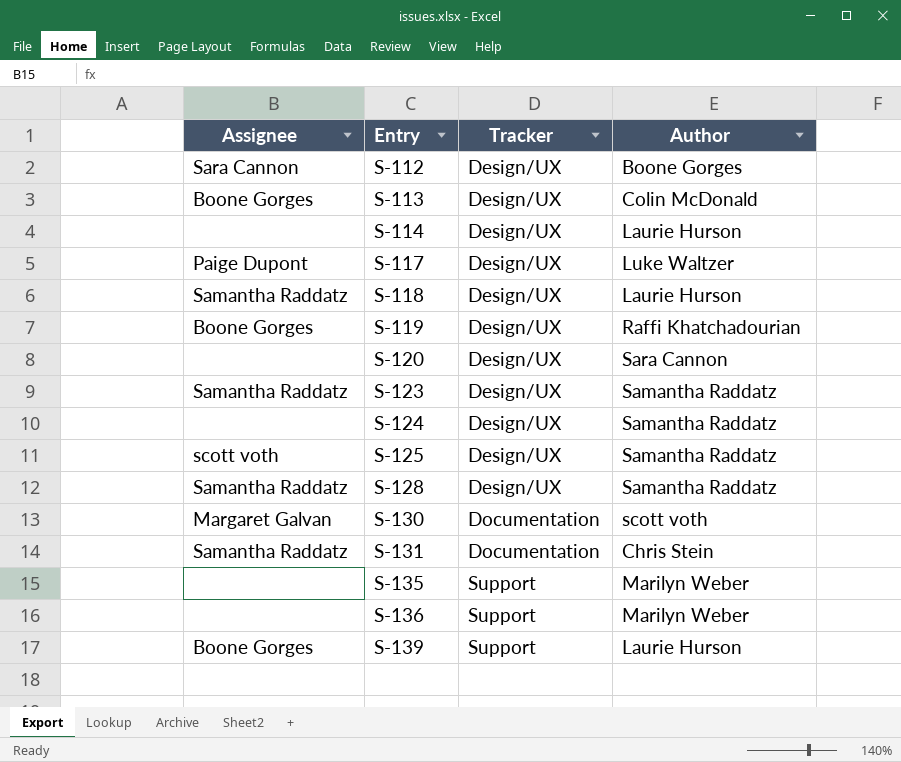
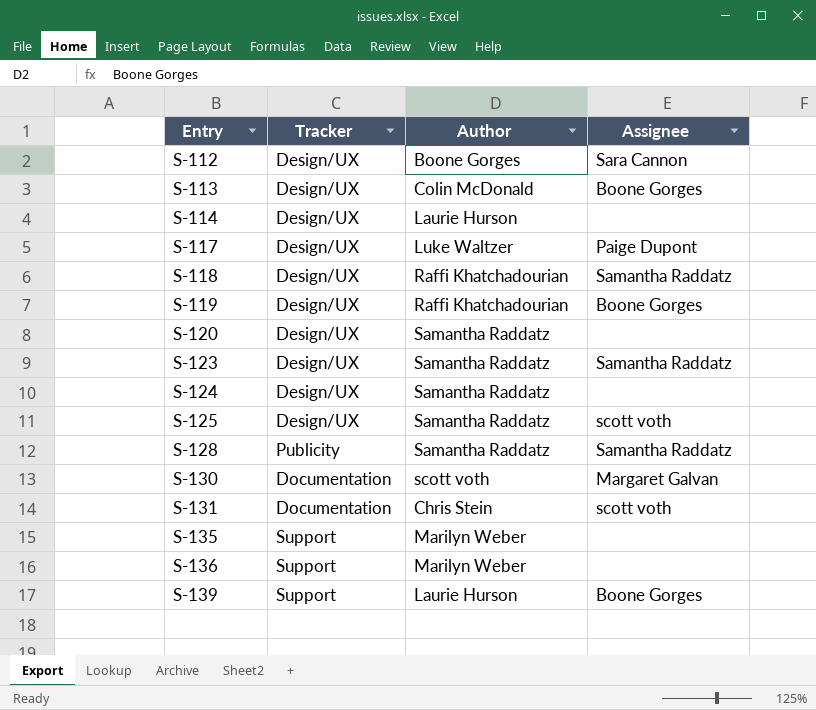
column Assignee | position: 1 -> 4
S-118 | Author: Laurie Hurson -> Raffi Khatchadourian
S-120 | Author: Sara Cannon -> Samantha Raddatz
S-128 | Tracker: Design/UX -> Publicity
S-131 | Assignee: Samantha Raddatz -> scott voth

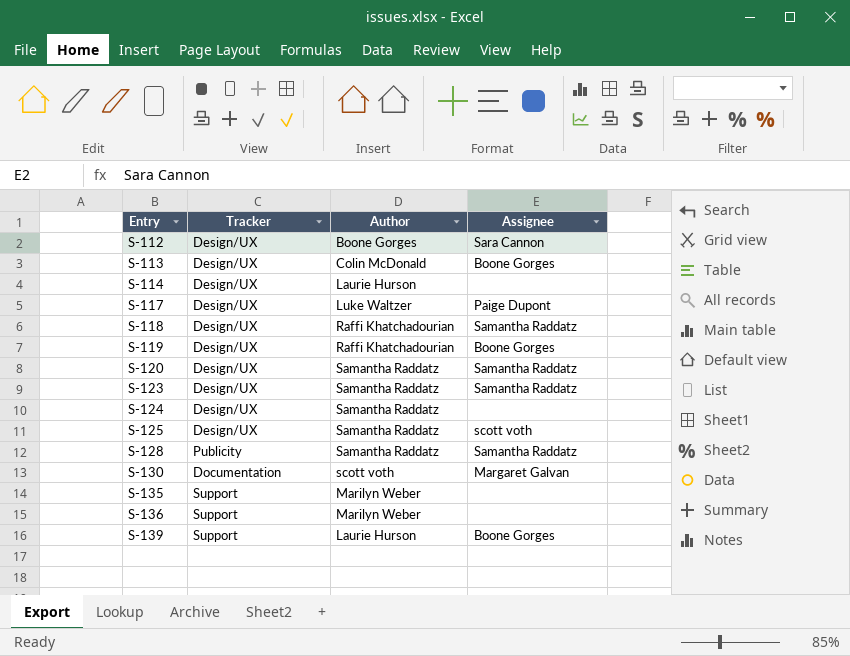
row S-131: Documentation | Chris Stein | scott voth -> none
S-120 | Assignee: none -> Samantha Raddatz

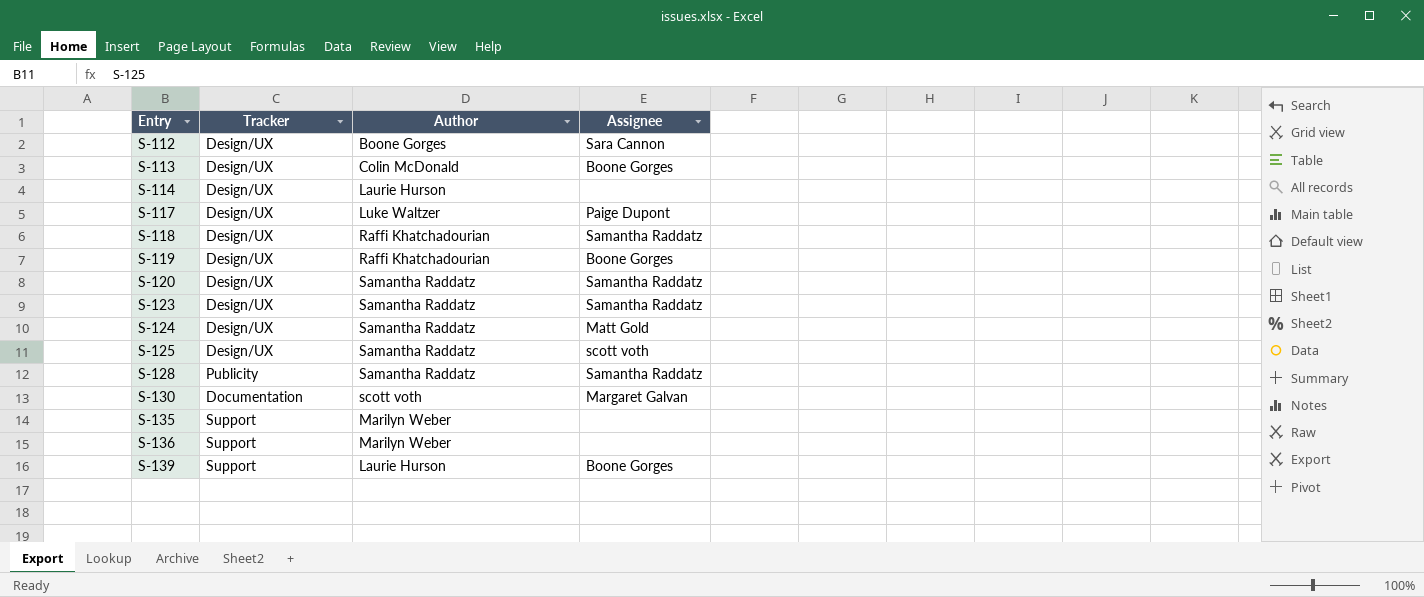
S-124 | Assignee: none -> Matt Gold

